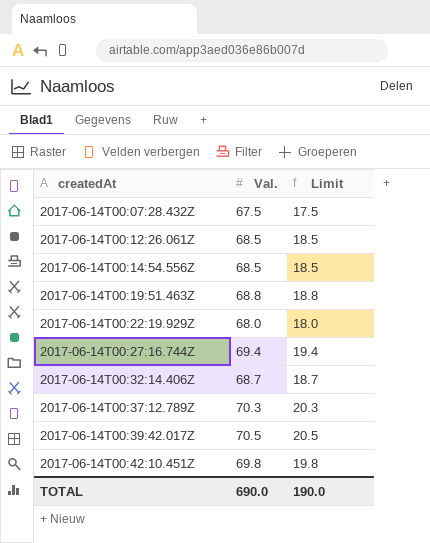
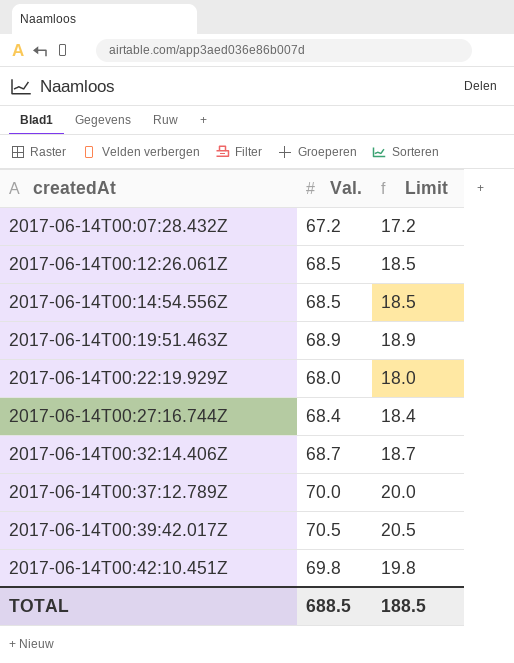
2017-06-14T00:07:28.432Z | Val.: 67.5 -> 67.2
2017-06-14T00:07:28.432Z | Limit: 17.5 -> 17.2
2017-06-14T00:19:51.463Z | Val.: 68.8 -> 68.9
2017-06-14T00:19:51.463Z | Limit: 18.8 -> 18.9
2017-06-14T00:27:16.744Z | Val.: 69.4 -> 68.4
2017-06-14T00:27:16.744Z | Limit: 19.4 -> 18.4
2017-06-14T00:37:12.789Z | Val.: 70.3 -> 70.0
2017-06-14T00:37:12.789Z | Limit: 20.3 -> 20.0
TOTAL | Val.: 690.0 -> 688.5
TOTAL | Limit: 190.0 -> 188.5

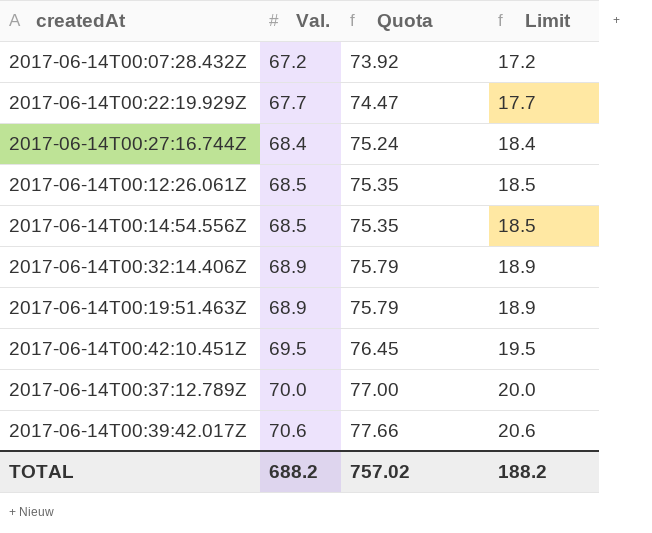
row order: createdAt ascending -> Val. ascending
column Quota | formula: none -> [Val.] * 1.1
2017-06-14T00:22:19.929Z | Val.: 68.0 -> 67.7
2017-06-14T00:22:19.929Z | Limit: 18.0 -> 17.7
2017-06-14T00:32:14.406Z | Val.: 68.7 -> 68.9
2017-06-14T00:32:14.406Z | Limit: 18.7 -> 18.9
2017-06-14T00:42:10.451Z | Val.: 69.8 -> 69.5
2017-06-14T00:42:10.451Z | Limit: 19.8 -> 19.5
2017-06-14T00:39:42.017Z | Val.: 70.5 -> 70.6
2017-06-14T00:39:42.017Z | Limit: 20.5 -> 20.6
TOTAL | Val.: 688.5 -> 688.2
TOTAL | Limit: 188.5 -> 188.2

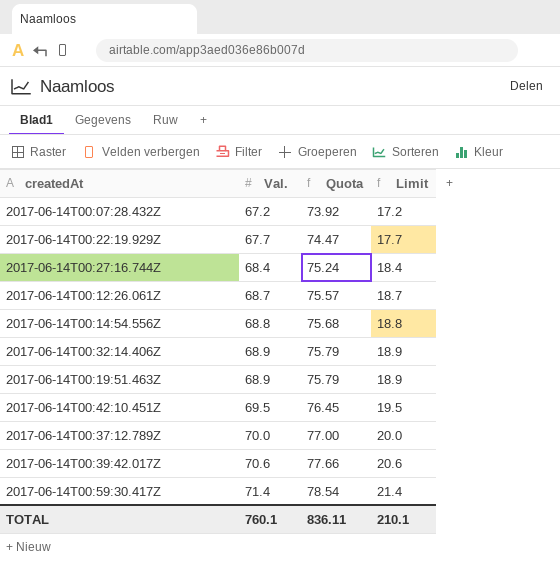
2017-06-14T00:12:26.061Z | Val.: 68.5 -> 68.7
2017-06-14T00:12:26.061Z | Quota: 75.35 -> 75.57
2017-06-14T00:12:26.061Z | Limit: 18.5 -> 18.7
2017-06-14T00:14:54.556Z | Val.: 68.5 -> 68.8
2017-06-14T00:14:54.556Z | Quota: 75.35 -> 75.68
2017-06-14T00:14:54.556Z | Limit: 18.5 -> 18.8
row 2017-06-14T00:59:30.417Z: none -> 71.4 | 78.54 | 21.4
TOTAL | Val.: 688.2 -> 760.1
TOTAL | Quota: 757.02 -> 836.11
TOTAL | Limit: 188.2 -> 210.1

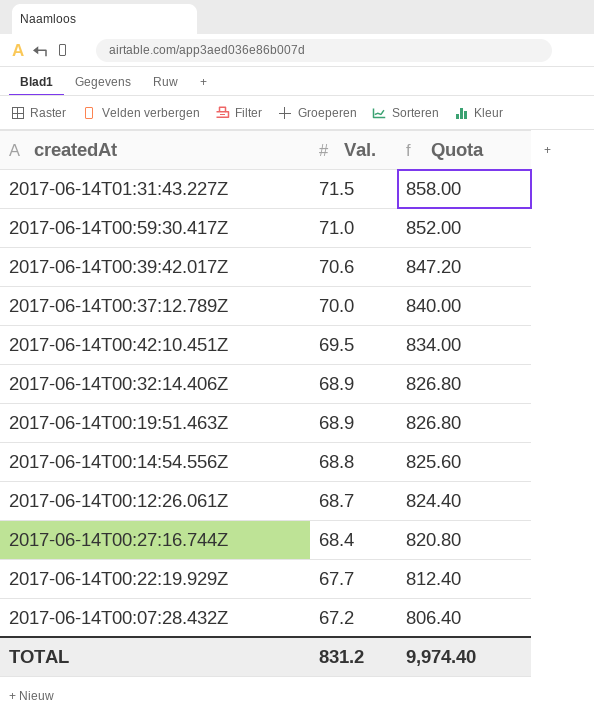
row order: Val. ascending -> Val. descending
column Limit | formula: [Val.] - 50 -> none
column Quota | formula: [Val.] * 1.1 -> [Val.] * 12
row 2017-06-14T01:31:43.227Z: none -> 71.5 | 858.00
2017-06-14T00:59:30.417Z | Val.: 71.4 -> 71.0
TOTAL | Val.: 760.1 -> 831.2
TOTAL | Quota: 836.11 -> 9,974.40

